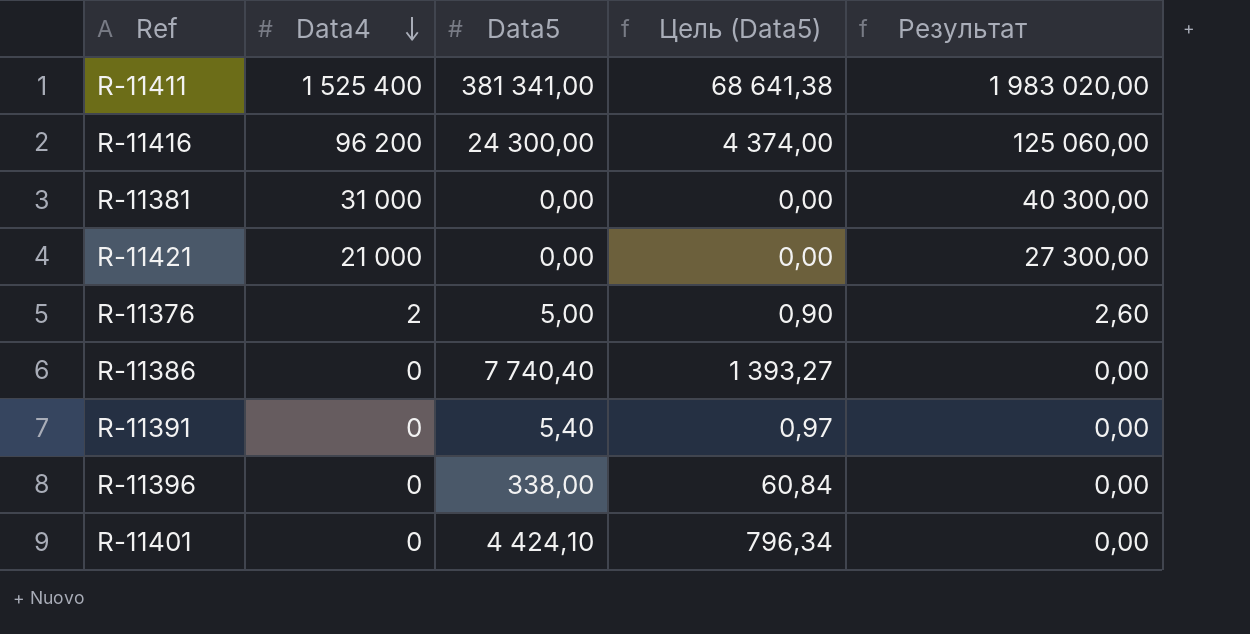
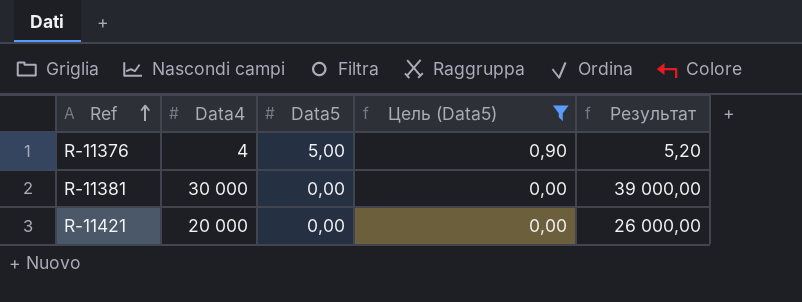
filter: none -> Цель (Data5) <= 0,90
row order: Data4 descending -> Ref ascending
R-11376 | Data4: 2 -> 4
R-11376 | Результат: 2,60 -> 5,20
R-11381 | Data4: 31 000 -> 30 000
R-11381 | Результат: 40 300,00 -> 39 000,00
R-11421 | Data4: 21 000 -> 20 000
R-11421 | Результат: 27 300,00 -> 26 000,00

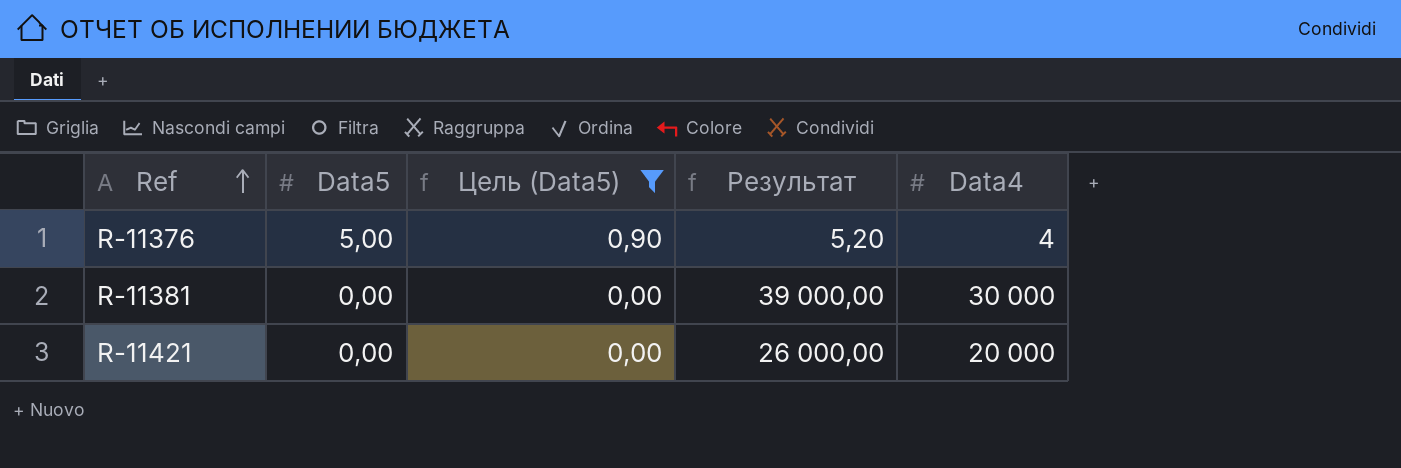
column Data4 | position: 2 -> 5

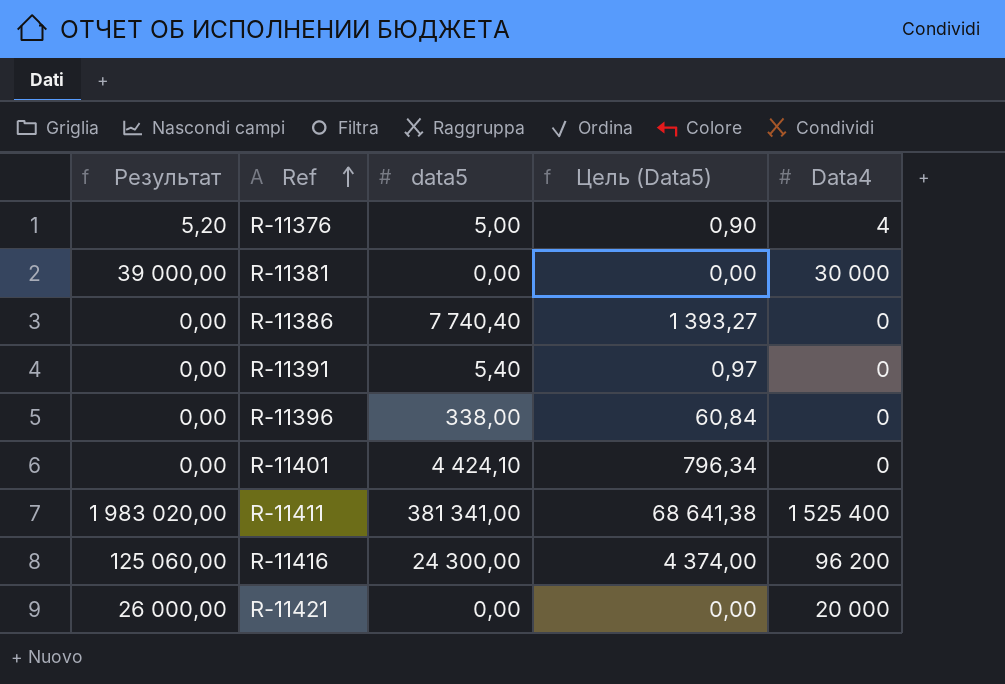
filter: Цель (Data5) <= 0,90 -> none
column Результат | position: 4 -> 1
column name: Data5 -> data5

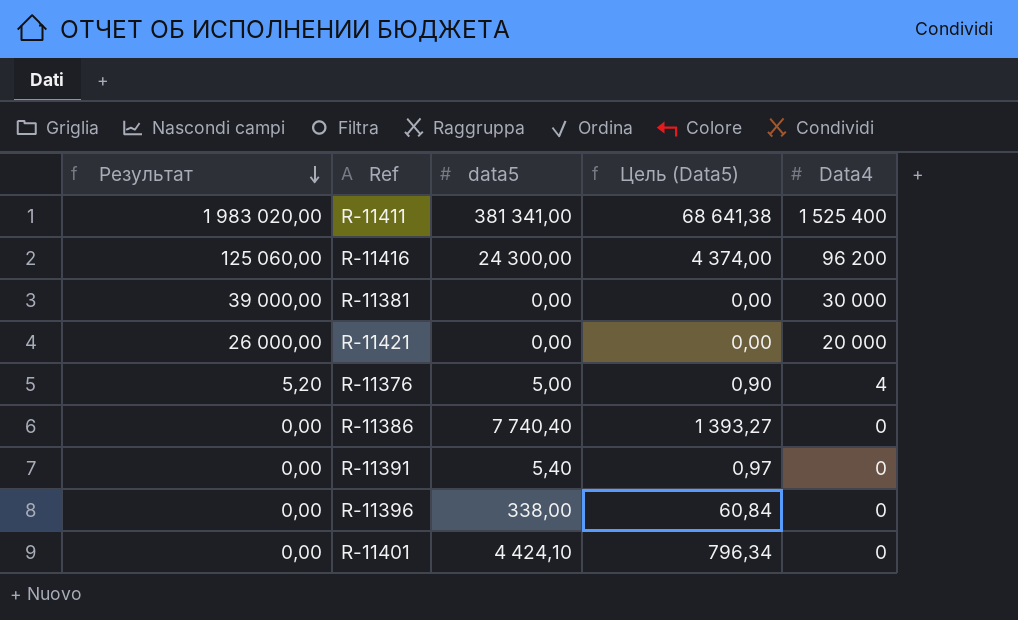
row order: Ref ascending -> Результат descending

